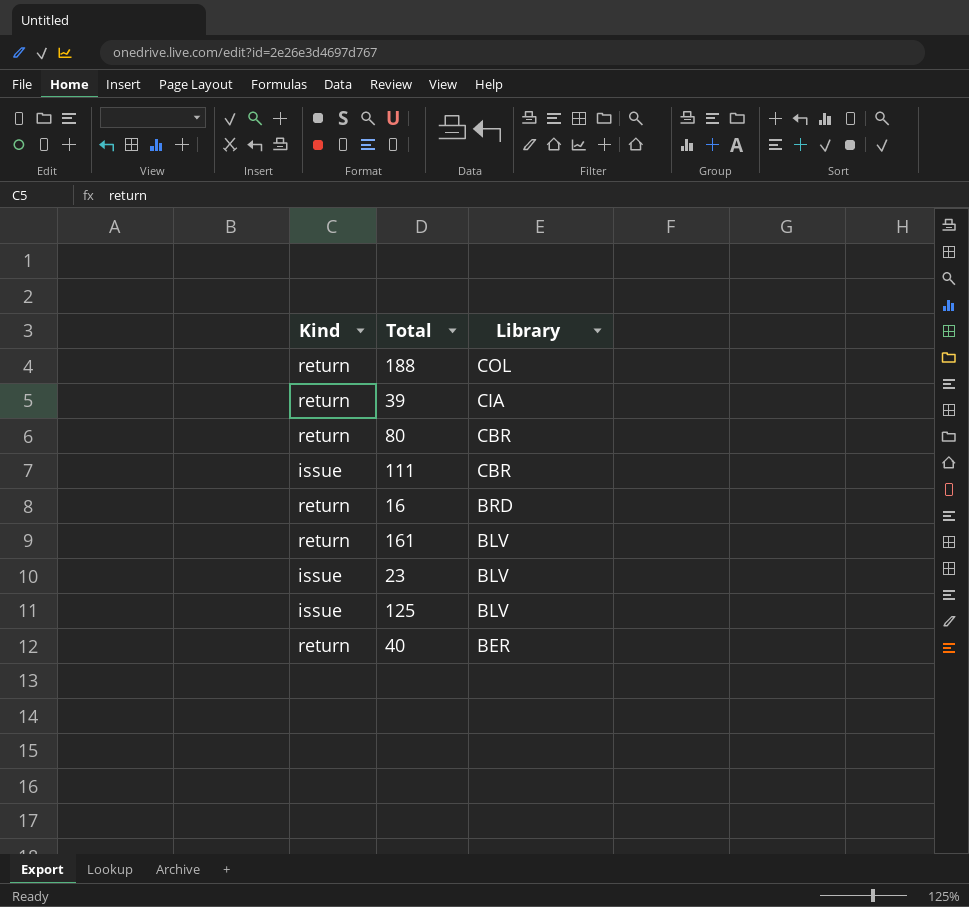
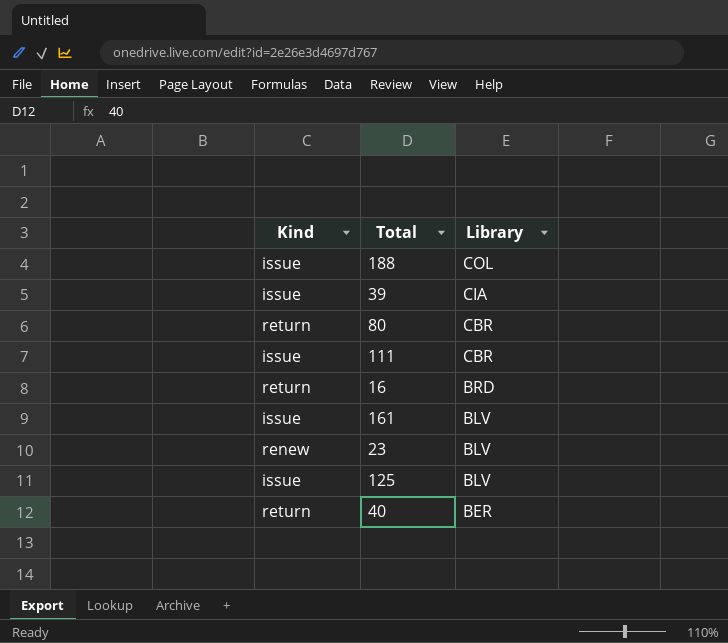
188 | Kind: return -> issue
39 | Kind: return -> issue
161 | Kind: return -> issue
23 | Kind: issue -> renew

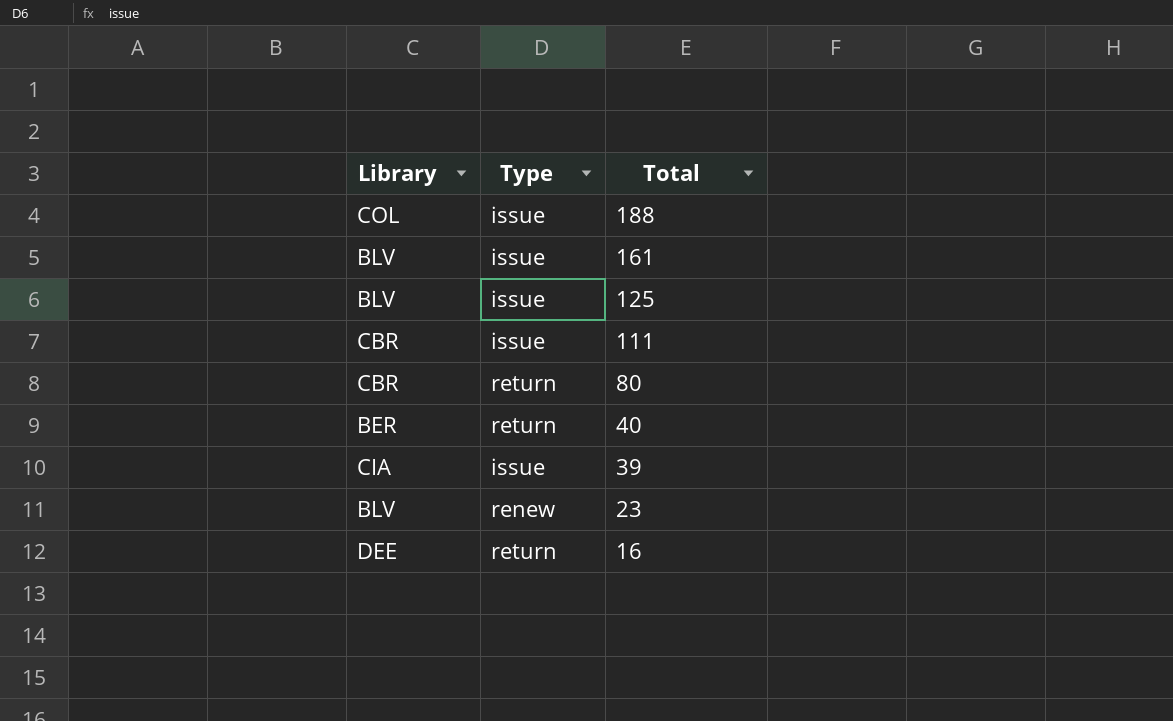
row order: Library descending -> Total descending
column Library | position: 3 -> 1
column name: Kind -> Type
16 | Library: BRD -> DEE

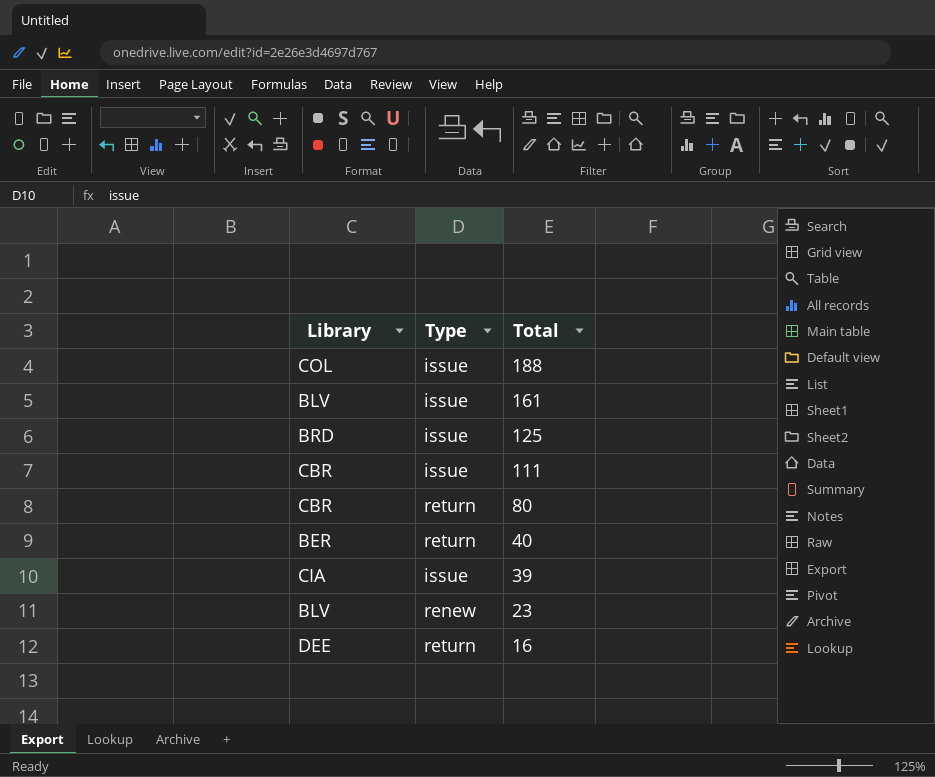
125 | Library: BLV -> BRD

